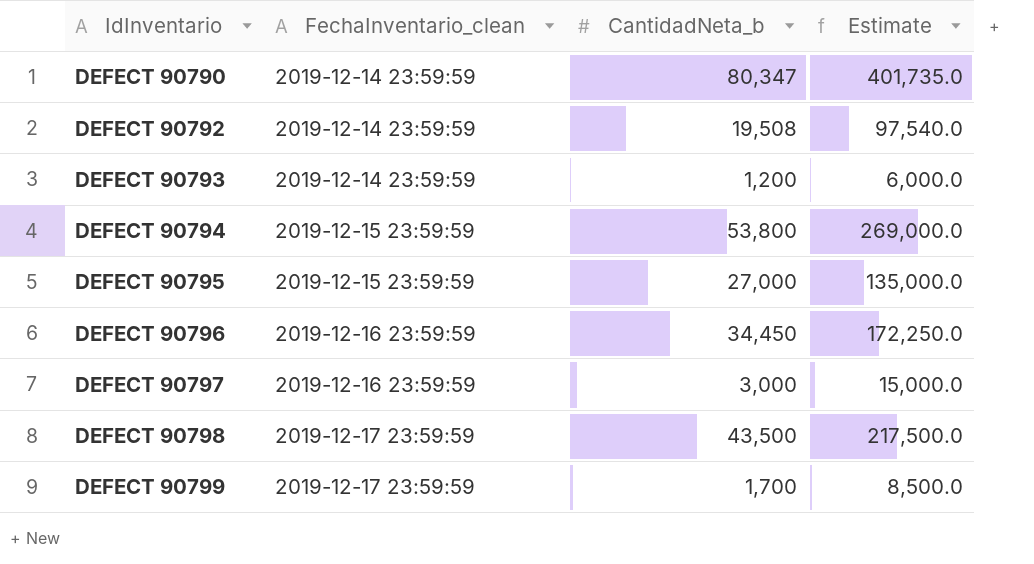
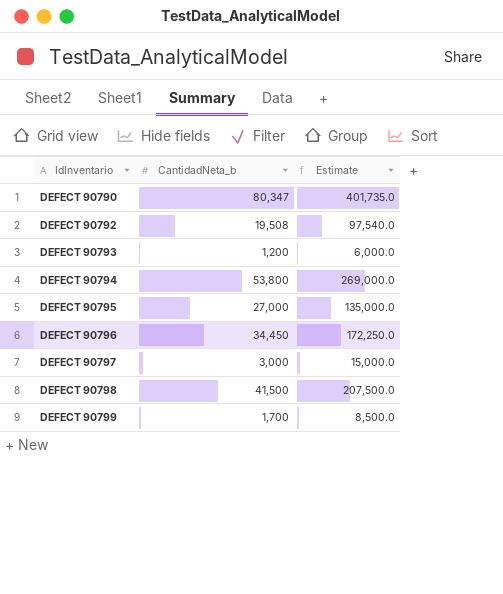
column FechaInventario_clean | position: 2 -> none
DEFECT 90798 | CantidadNeta_b: 43,500 -> 41,500
DEFECT 90798 | Estimate: 217,500.0 -> 207,500.0

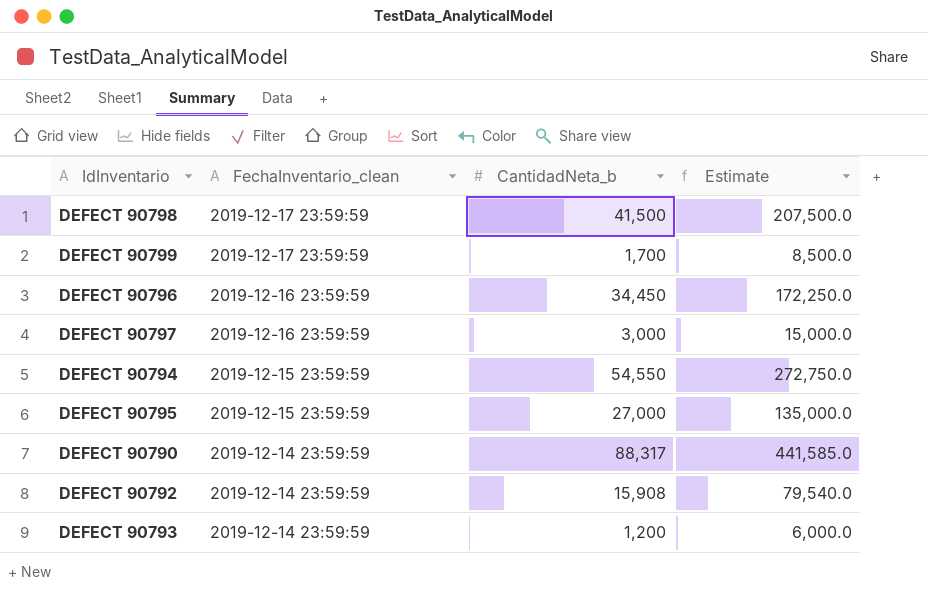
row order: IdInventario ascending -> FechaInventario_clean descending
column FechaInventario_clean | position: none -> 2
DEFECT 90794 | CantidadNeta_b: 53,800 -> 54,550
DEFECT 90794 | Estimate: 269,000.0 -> 272,750.0
DEFECT 90790 | CantidadNeta_b: 80,347 -> 88,317
DEFECT 90790 | Estimate: 401,735.0 -> 441,585.0
DEFECT 90792 | CantidadNeta_b: 19,508 -> 15,908
DEFECT 90792 | Estimate: 97,540.0 -> 79,540.0

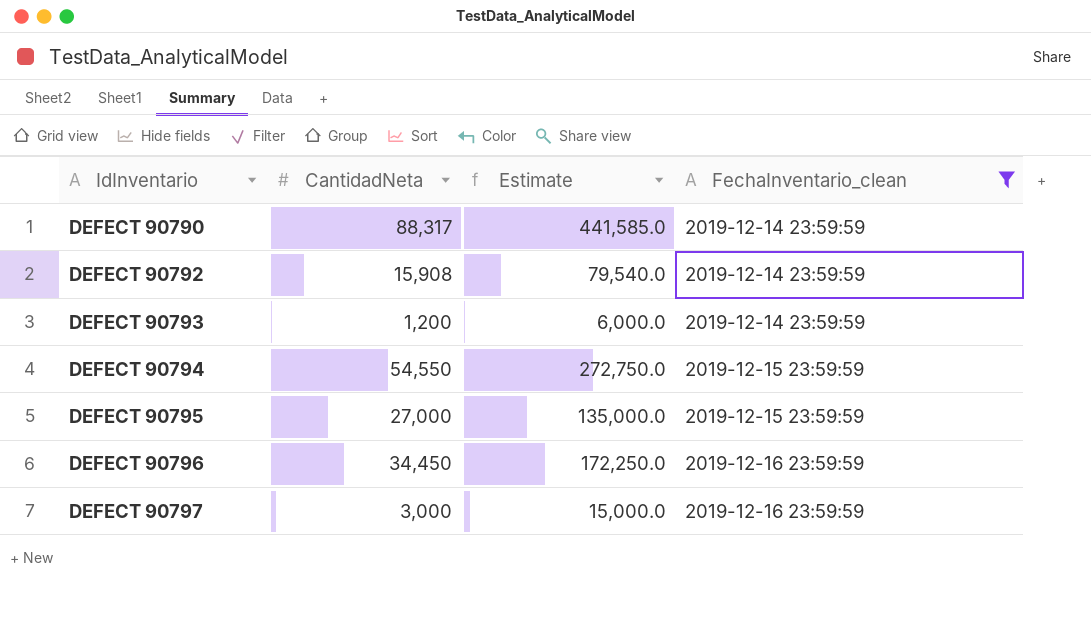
filter: none -> FechaInventario_clean != 2019-12-17 23:59:59
row order: FechaInventario_clean descending -> IdInventario ascending
column name: CantidadNeta_b -> CantidadNeta
column FechaInventario_clean | position: 2 -> 4

